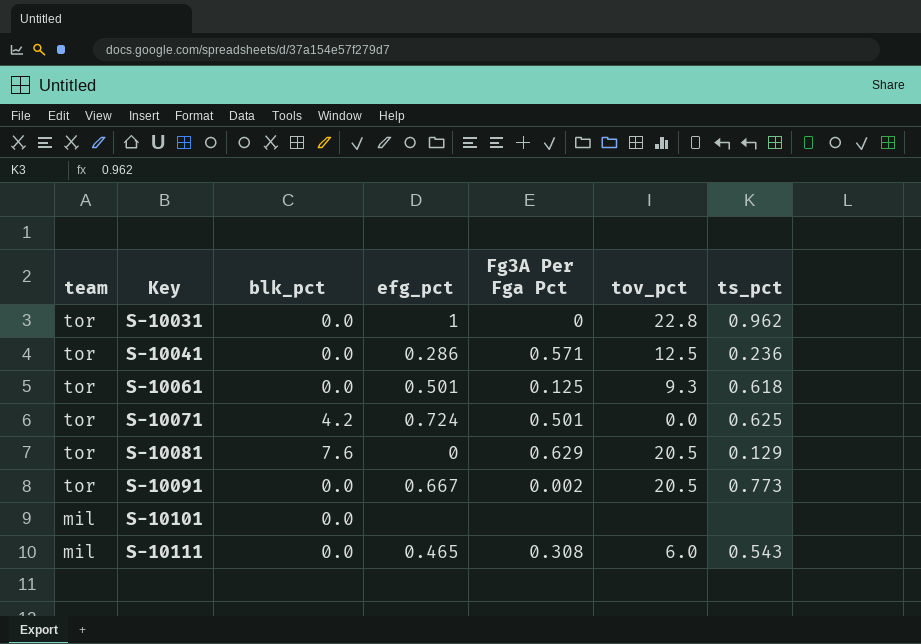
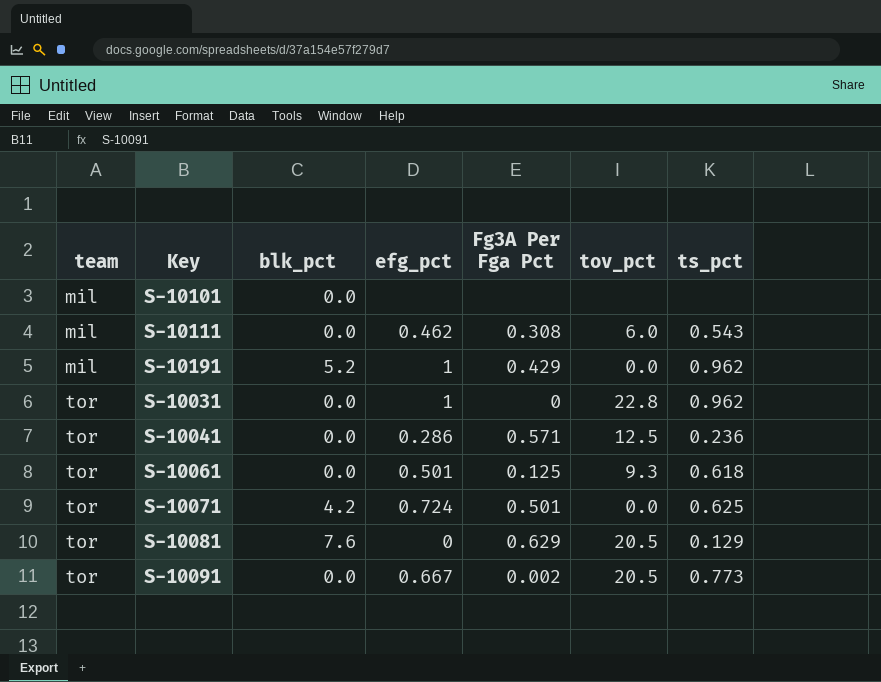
row order: team descending -> team ascending
S-10111 | efg_pct: 0.465 -> 0.462
row S-10191: none -> mil | 5.2 | 1 | 0.429 | 0.0 | 0.962

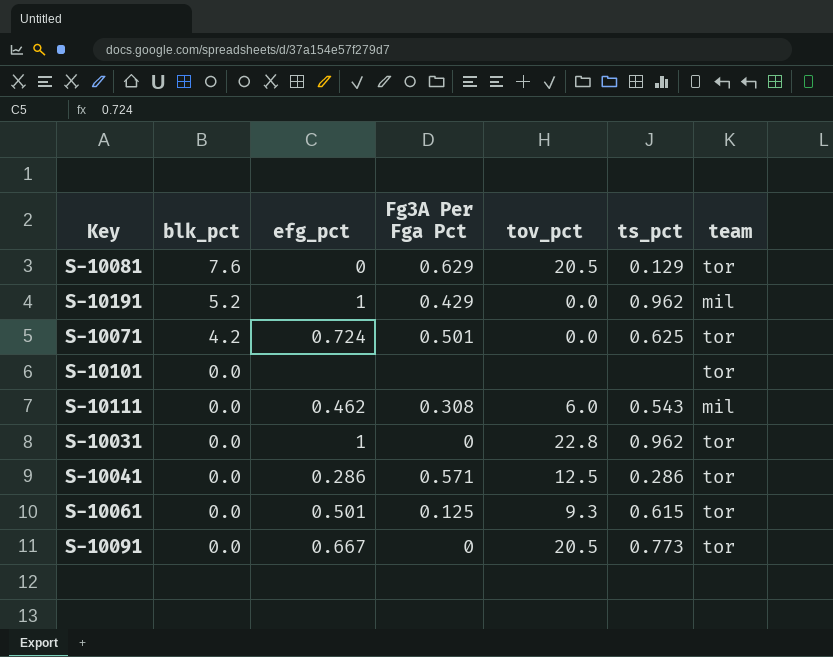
row order: team ascending -> blk_pct descending
column team | position: 1 -> 7
S-10101 | team: mil -> tor
S-10041 | ts_pct: 0.236 -> 0.286
S-10061 | ts_pct: 0.618 -> 0.615
S-10091 | Fg3A Per Fga Pct: 0.002 -> 0

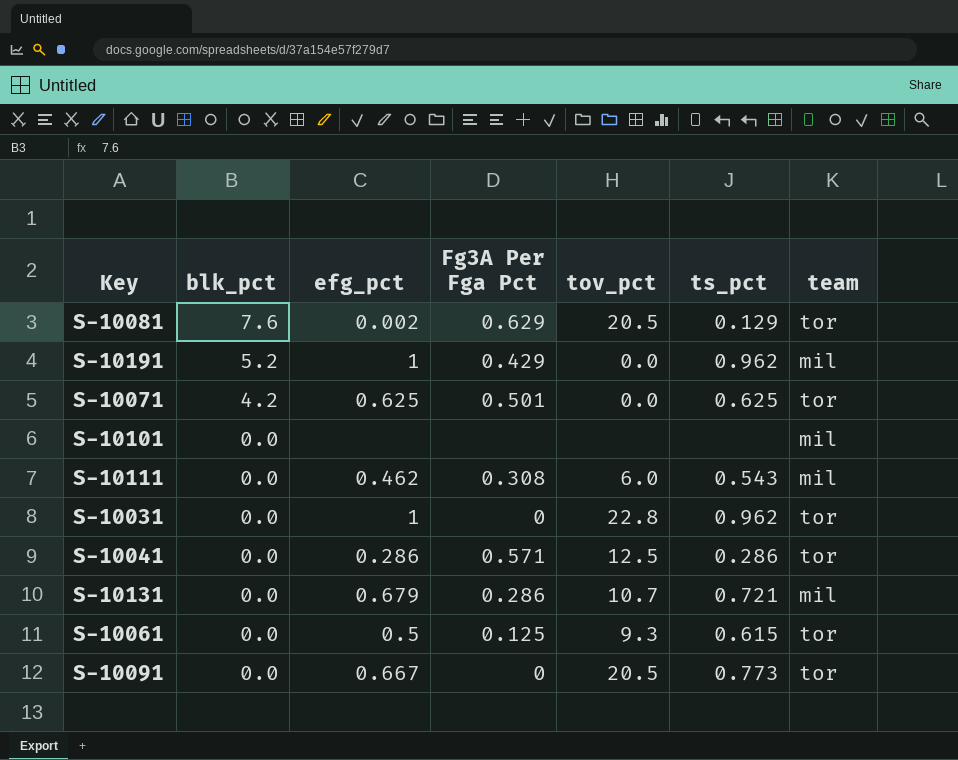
S-10081 | efg_pct: 0 -> 0.002
S-10071 | efg_pct: 0.724 -> 0.625
S-10101 | team: tor -> mil
row S-10131: none -> 0.0 | 0.679 | 0.286 | 10.7 | 0.721 | mil
S-10061 | efg_pct: 0.501 -> 0.5

